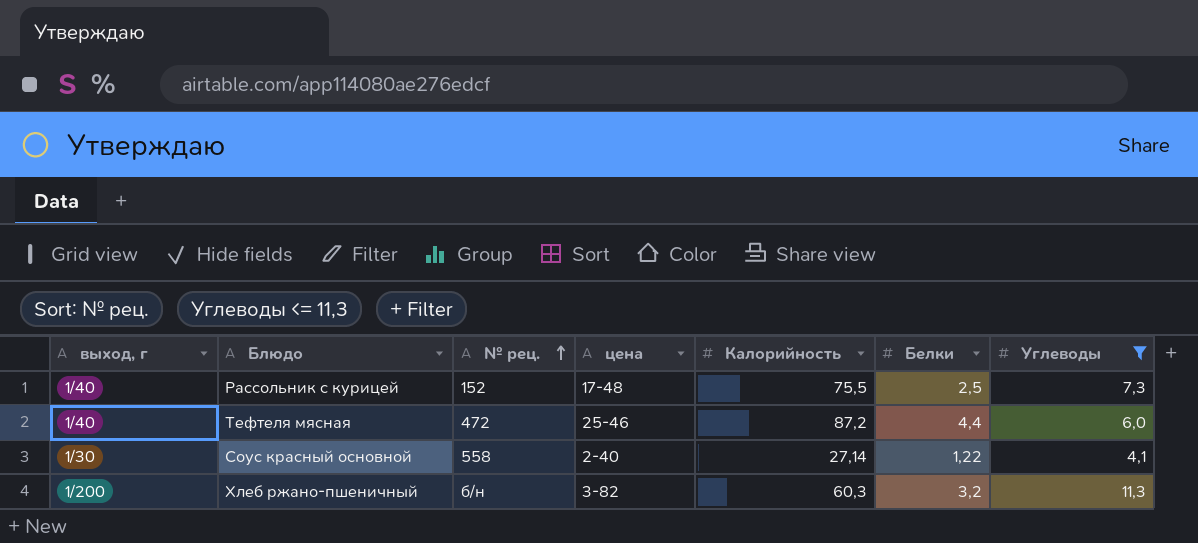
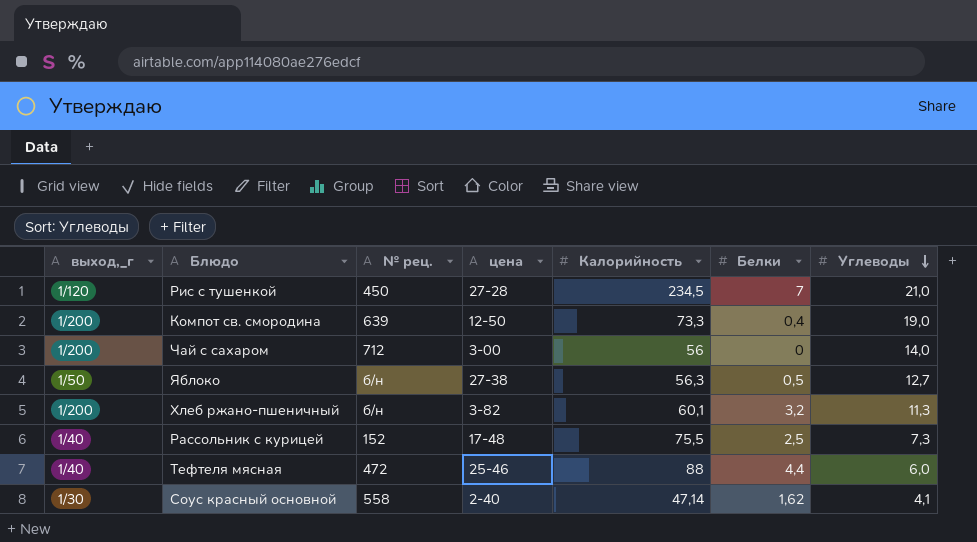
filter: Углеводы <= 11,3 -> none
row order: № рец. ascending -> Углеводы descending
column name: выход, г -> выход,_г
Хлеб ржано-пшеничный | Калорийность: 60,3 -> 60,1
Тефтеля мясная | Калорийность: 87,2 -> 88
Соус красный основной | Калорийность: 27,14 -> 47,14
Соус красный основной | Белки: 1,22 -> 1,62

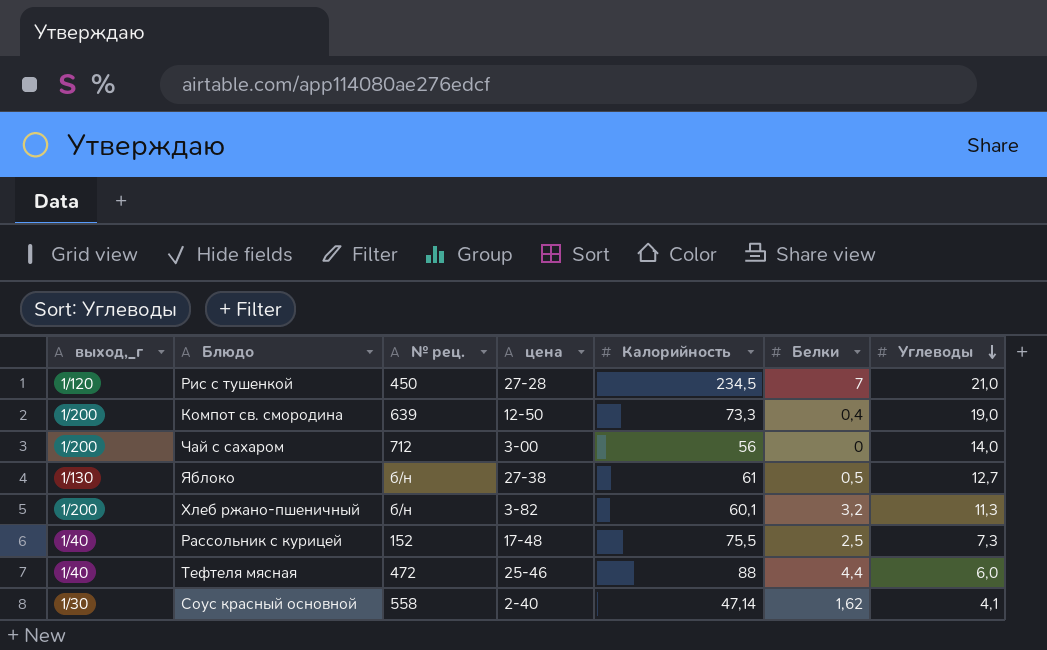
Яблоко | выход,_г: 1/50 -> 1/130
Яблоко | Калорийность: 56,3 -> 61

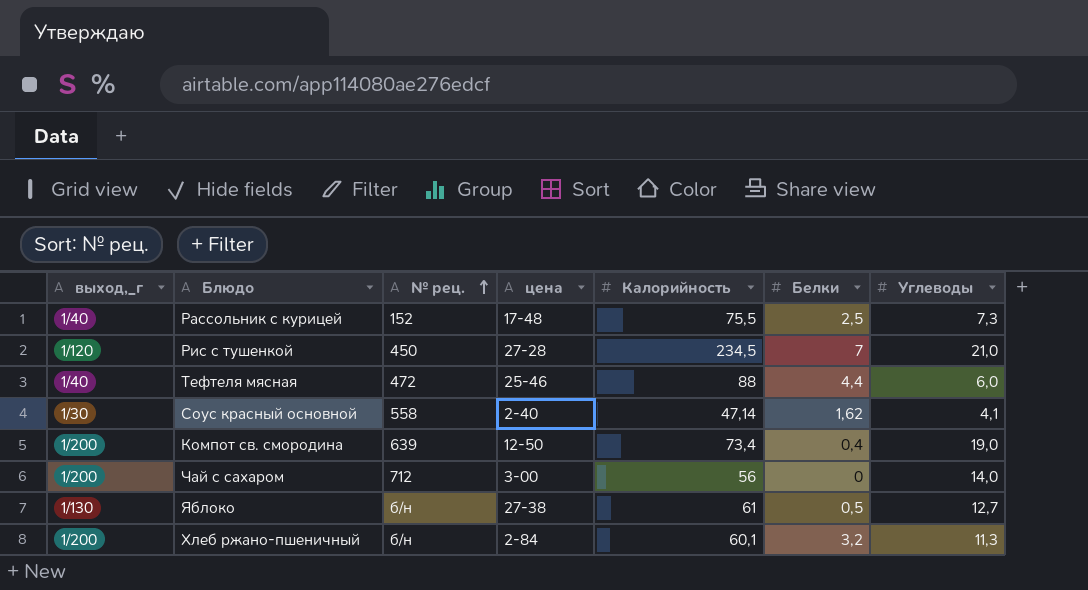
row order: Углеводы descending -> № рец. ascending
Компот св. смородина | Калорийность: 73,3 -> 73,4
Хлеб ржано-пшеничный | цена: 3-82 -> 2-84

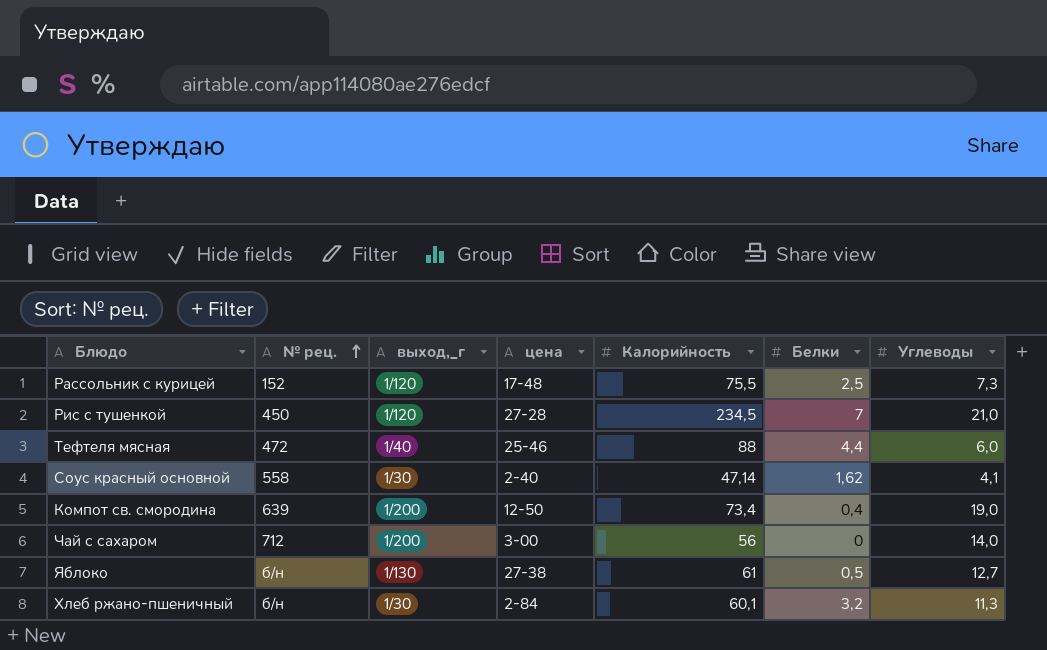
column выход,_г | position: 1 -> 3
Рассольник с курицей | выход,_г: 1/40 -> 1/120
Хлеб ржано-пшеничный | выход,_г: 1/200 -> 1/30

